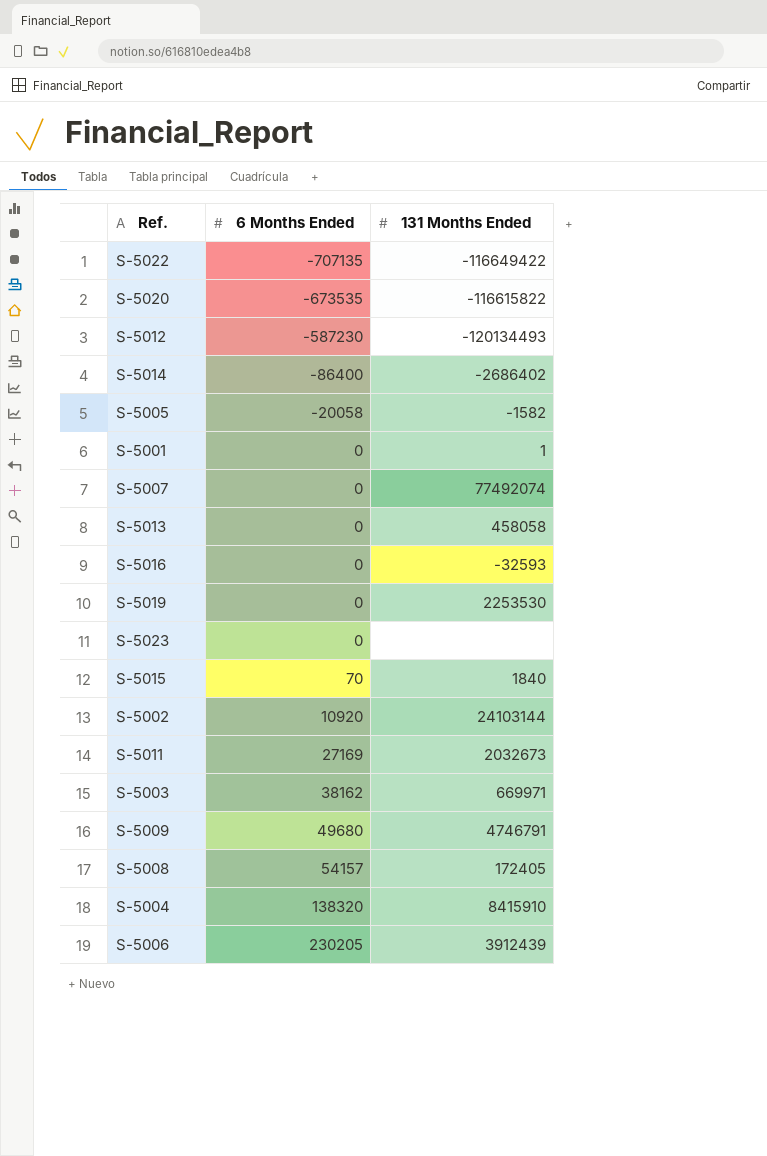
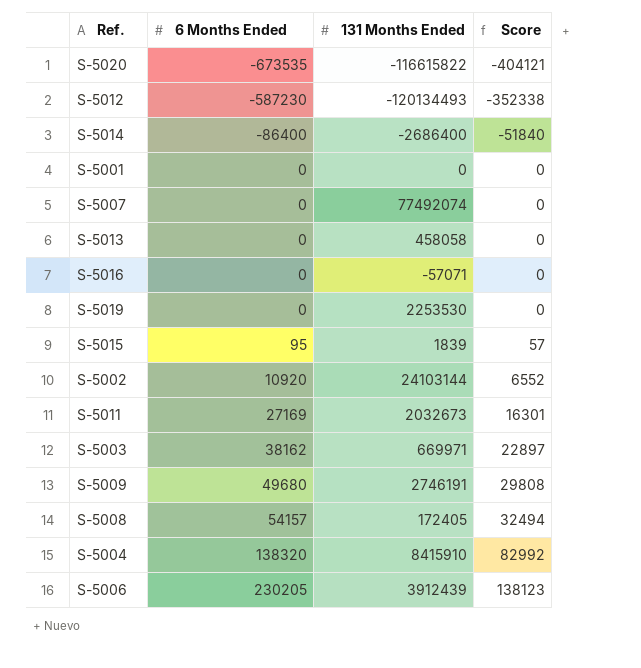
column Score | formula: none -> [6 Months Ended] * 0.6
row S-5022: -707135 | -116649422 -> none
row S-5005: -20058 | -1582 -> none
row S-5023: 0 | none -> none
S-5014 | 131 Months Ended: -2686402 -> -2686400
S-5001 | 131 Months Ended: 1 -> 0
S-5016 | 131 Months Ended: -32593 -> -57071
S-5015 | 6 Months Ended: 70 -> 95
S-5015 | 131 Months Ended: 1840 -> 1839
S-5009 | 131 Months Ended: 4746791 -> 2746191

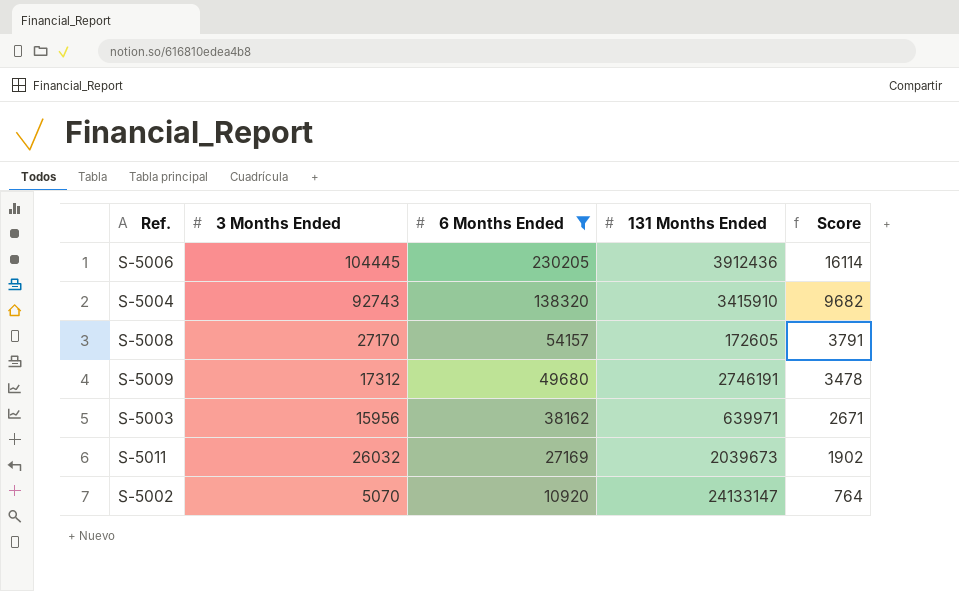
filter: none -> 6 Months Ended >= 10920
row order: 6 Months Ended ascending -> 6 Months Ended descending
column 3 Months Ended | position: none -> 2
column Score | formula: [6 Months Ended] * 0.6 -> [6 Months Ended] * 0.07
S-5006 | 131 Months Ended: 3912439 -> 3912436
S-5004 | 131 Months Ended: 8415910 -> 3415910
S-5008 | 131 Months Ended: 172405 -> 172605
S-5003 | 131 Months Ended: 669971 -> 639971
S-5011 | 131 Months Ended: 2032673 -> 2039673
S-5002 | 131 Months Ended: 24103144 -> 24133147

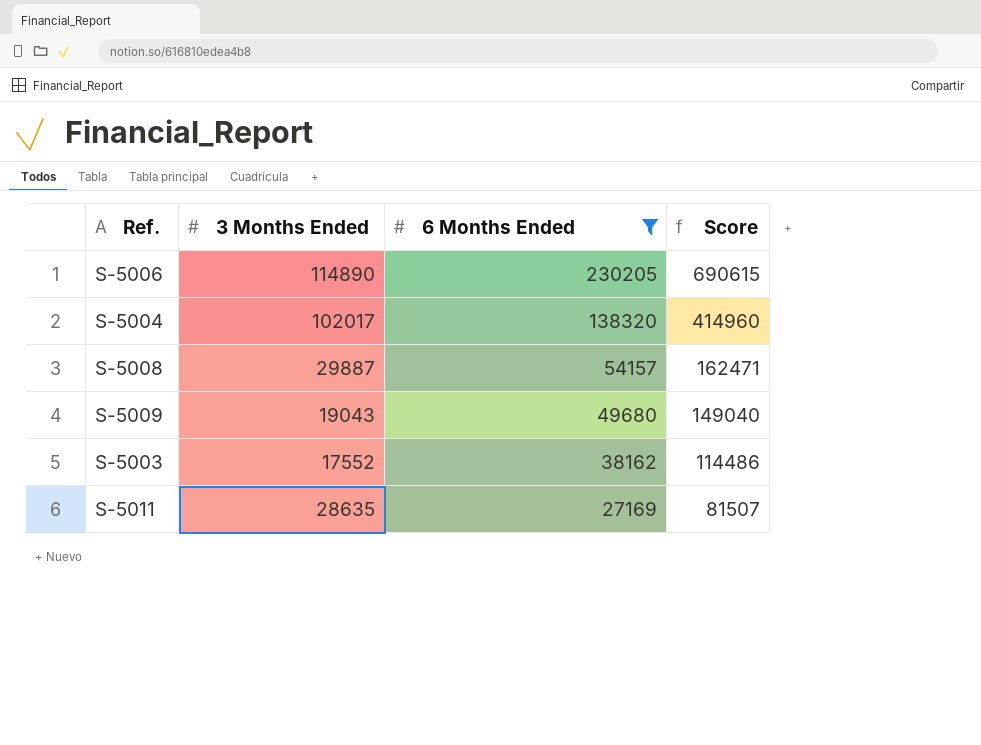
column 131 Months Ended | position: 4 -> none
column Score | formula: [6 Months Ended] * 0.07 -> [6 Months Ended] * 3
row S-5002: 5070 | 10920 | 24133147 | 764 -> none
S-5006 | 3 Months Ended: 104445 -> 114890
S-5004 | 3 Months Ended: 92743 -> 102017
S-5008 | 3 Months Ended: 27170 -> 29887
S-5009 | 3 Months Ended: 17312 -> 19043
S-5003 | 3 Months Ended: 15956 -> 17552
S-5011 | 3 Months Ended: 26032 -> 28635

